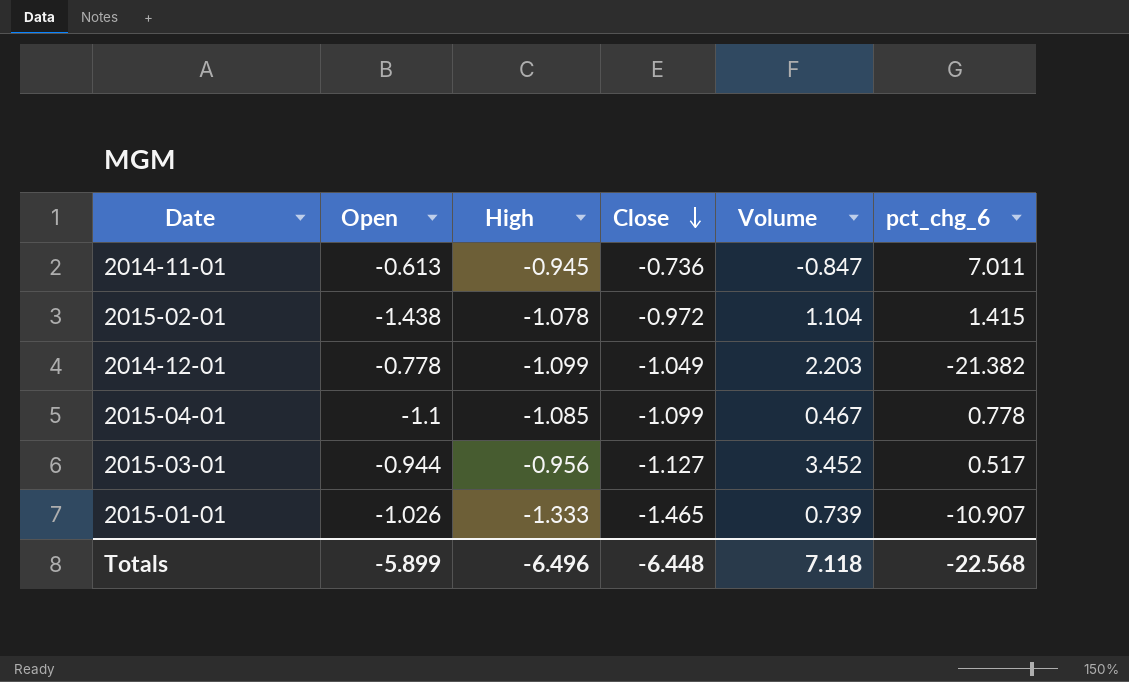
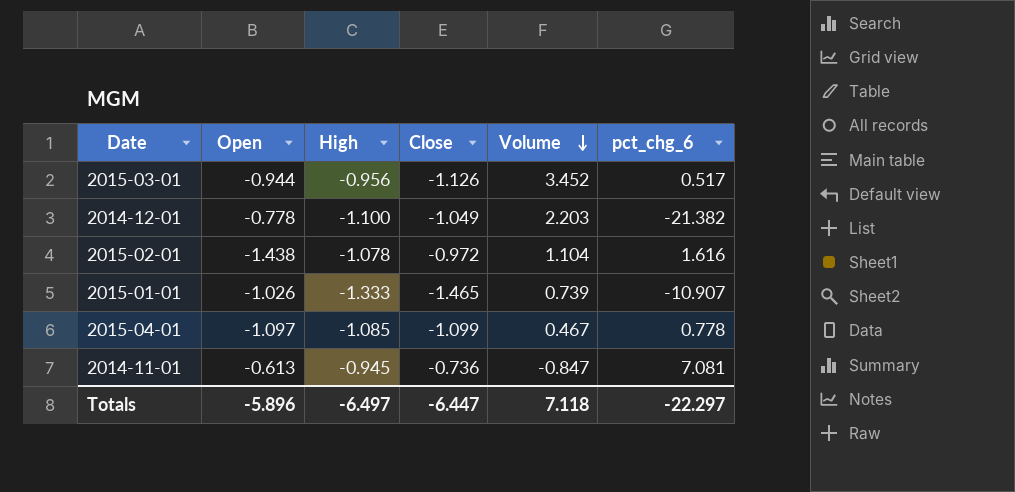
row order: Close descending -> Volume descending
2015-03-01 | Close: -1.127 -> -1.126
2014-12-01 | High: -1.099 -> -1.100
2015-02-01 | pct_chg_6: 1.415 -> 1.616
2015-04-01 | Open: -1.1 -> -1.097
2014-11-01 | pct_chg_6: 7.011 -> 7.081
Totals | Open: -5.899 -> -5.896
Totals | High: -6.496 -> -6.497
Totals | Close: -6.448 -> -6.447
Totals | pct_chg_6: -22.568 -> -22.297

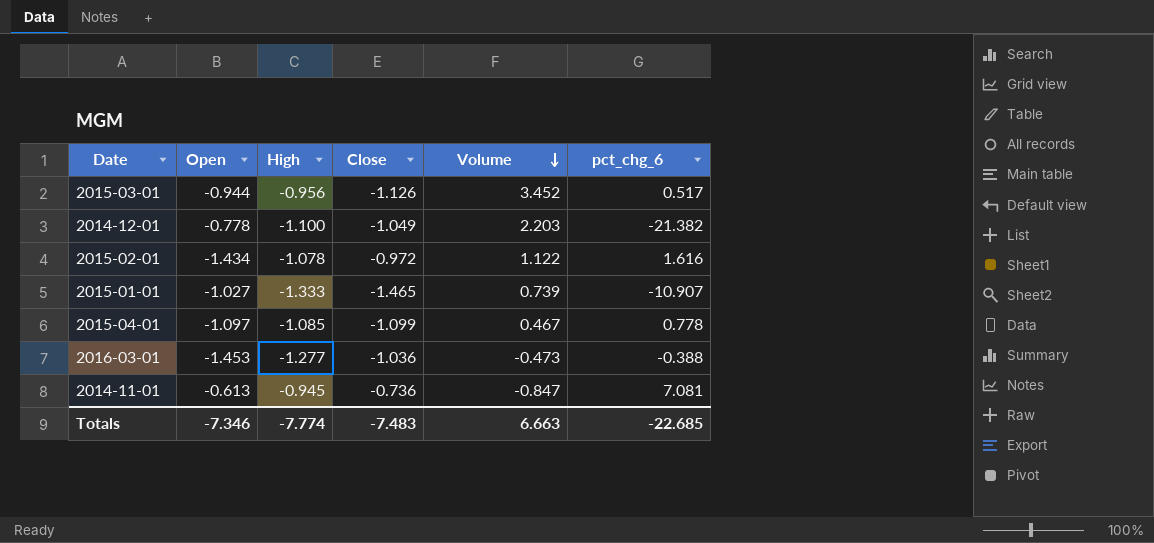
2015-02-01 | Open: -1.438 -> -1.434
2015-02-01 | Volume: 1.104 -> 1.122
2015-01-01 | Open: -1.026 -> -1.027
row 2016-03-01: none -> -1.453 | -1.277 | -1.036 | -0.473 | -0.388
Totals | Open: -5.896 -> -7.346
Totals | High: -6.497 -> -7.774
Totals | Close: -6.447 -> -7.483
Totals | Volume: 7.118 -> 6.663
Totals | pct_chg_6: -22.297 -> -22.685

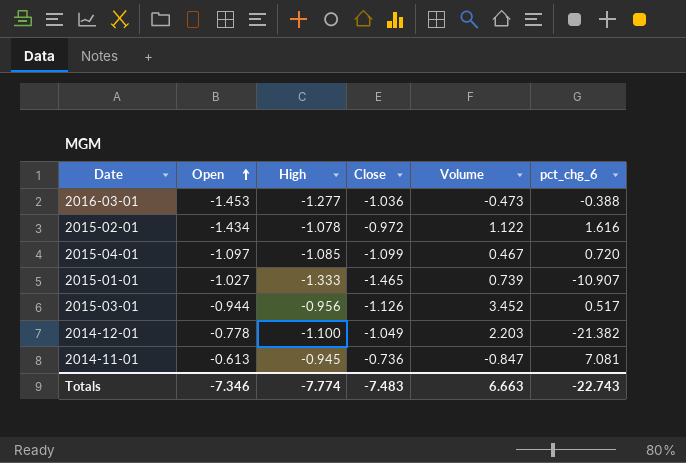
row order: Volume descending -> Open ascending
2015-04-01 | pct_chg_6: 0.778 -> 0.720
Totals | pct_chg_6: -22.685 -> -22.743

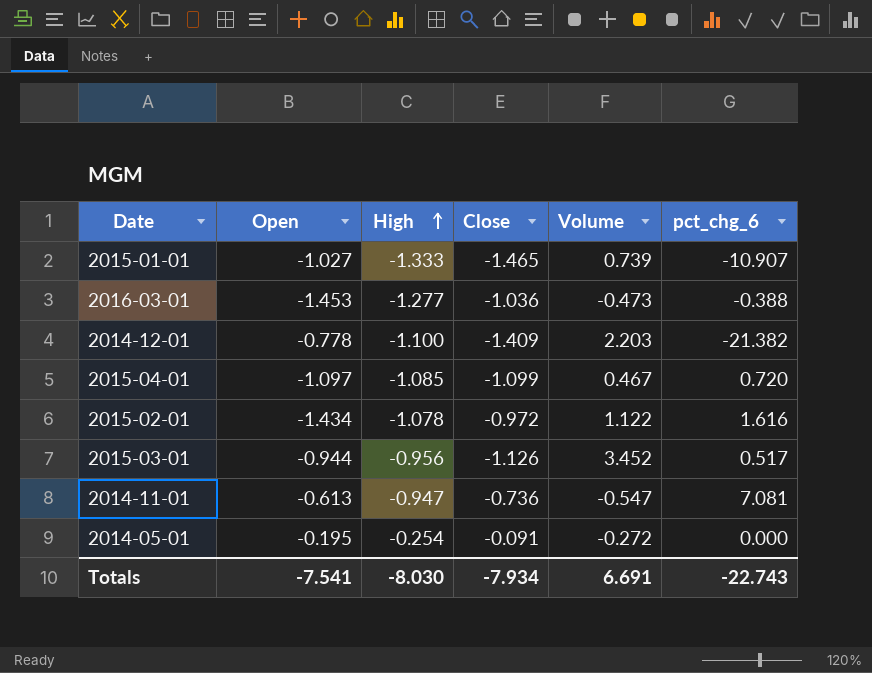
row order: Open ascending -> High ascending
2014-12-01 | Close: -1.049 -> -1.409
2014-11-01 | High: -0.945 -> -0.947
2014-11-01 | Volume: -0.847 -> -0.547
row 2014-05-01: none -> -0.195 | -0.254 | -0.091 | -0.272 | 0.000
Totals | Open: -7.346 -> -7.541
Totals | High: -7.774 -> -8.030
Totals | Close: -7.483 -> -7.934
Totals | Volume: 6.663 -> 6.691

